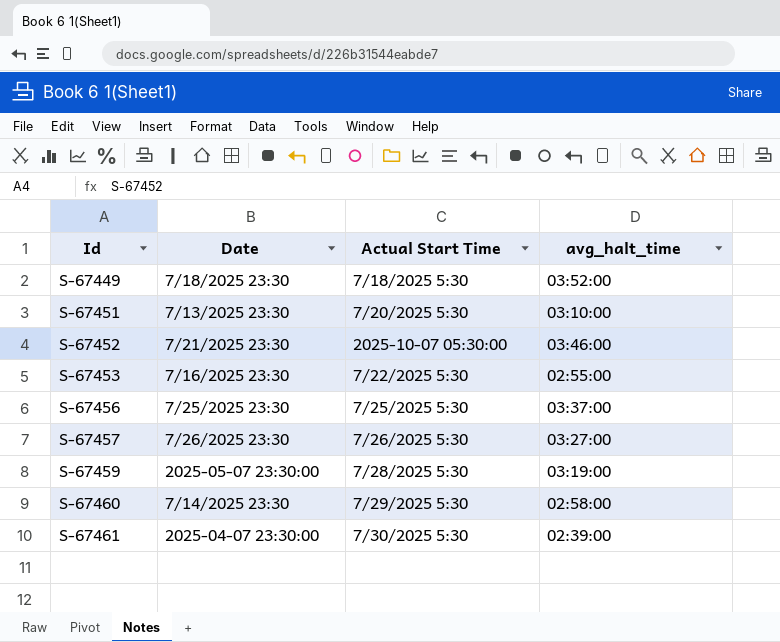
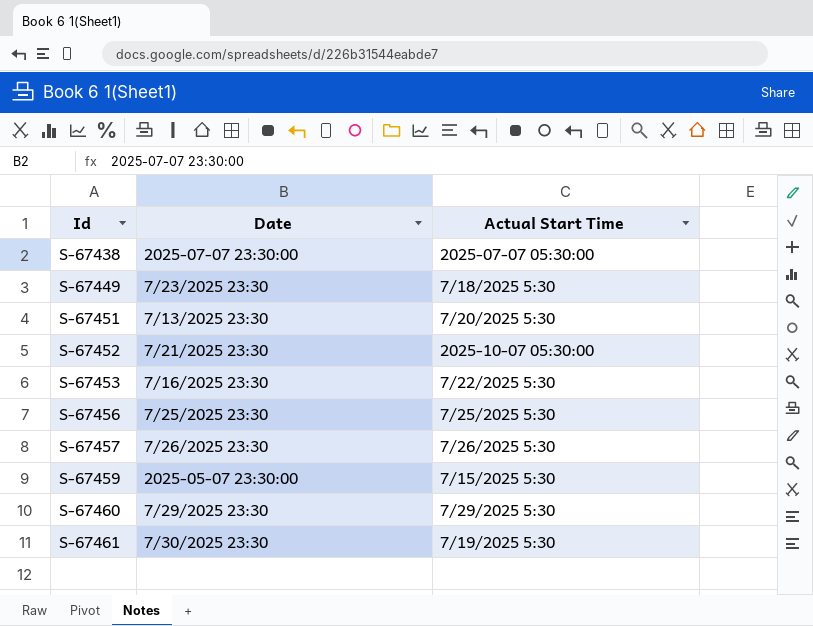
column avg_halt_time | position: 4 -> none
row S-67438: none -> 2025-07-07 23:30:00 | 2025-07-07 05:30:00
S-67449 | Date: 7/18/2025 23:30 -> 7/23/2025 23:30
S-67459 | Actual Start Time: 7/28/2025 5:30 -> 7/15/2025 5:30
S-67460 | Date: 7/14/2025 23:30 -> 7/29/2025 23:30
S-67461 | Date: 2025-04-07 23:30:00 -> 7/30/2025 23:30
S-67461 | Actual Start Time: 7/30/2025 5:30 -> 7/19/2025 5:30

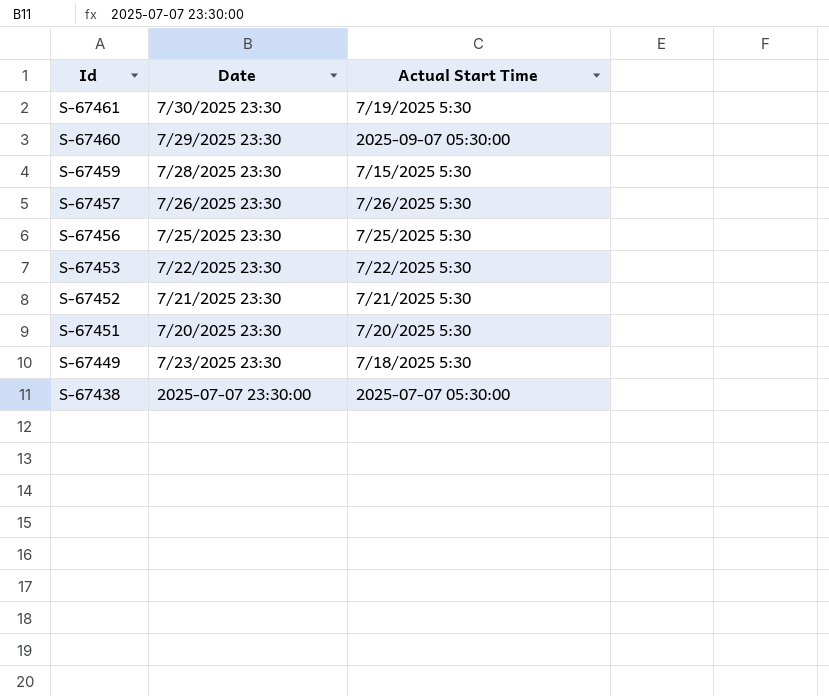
row order: Id ascending -> Id descending
S-67460 | Actual Start Time: 7/29/2025 5:30 -> 2025-09-07 05:30:00
S-67459 | Date: 2025-05-07 23:30:00 -> 7/28/2025 23:30
S-67453 | Date: 7/16/2025 23:30 -> 7/22/2025 23:30
S-67452 | Actual Start Time: 2025-10-07 05:30:00 -> 7/21/2025 5:30
S-67451 | Date: 7/13/2025 23:30 -> 7/20/2025 23:30

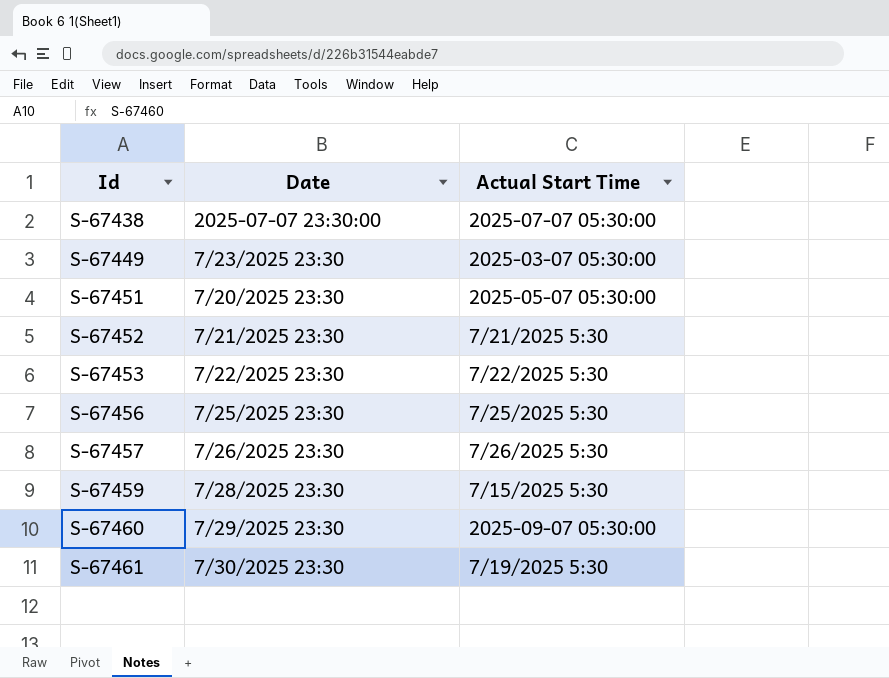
row order: Id descending -> Id ascending
S-67449 | Actual Start Time: 7/18/2025 5:30 -> 2025-03-07 05:30:00
S-67451 | Actual Start Time: 7/20/2025 5:30 -> 2025-05-07 05:30:00

